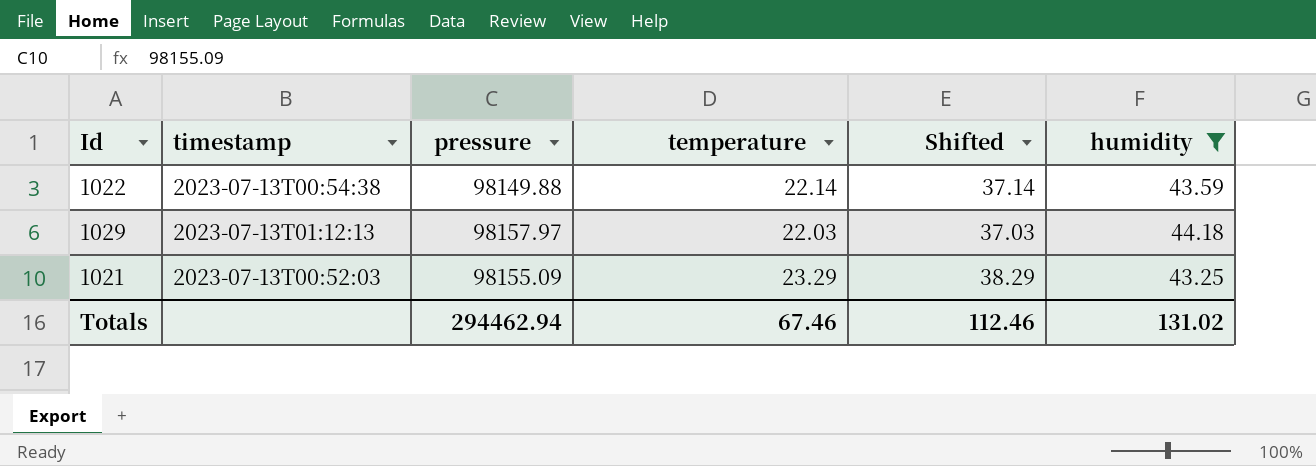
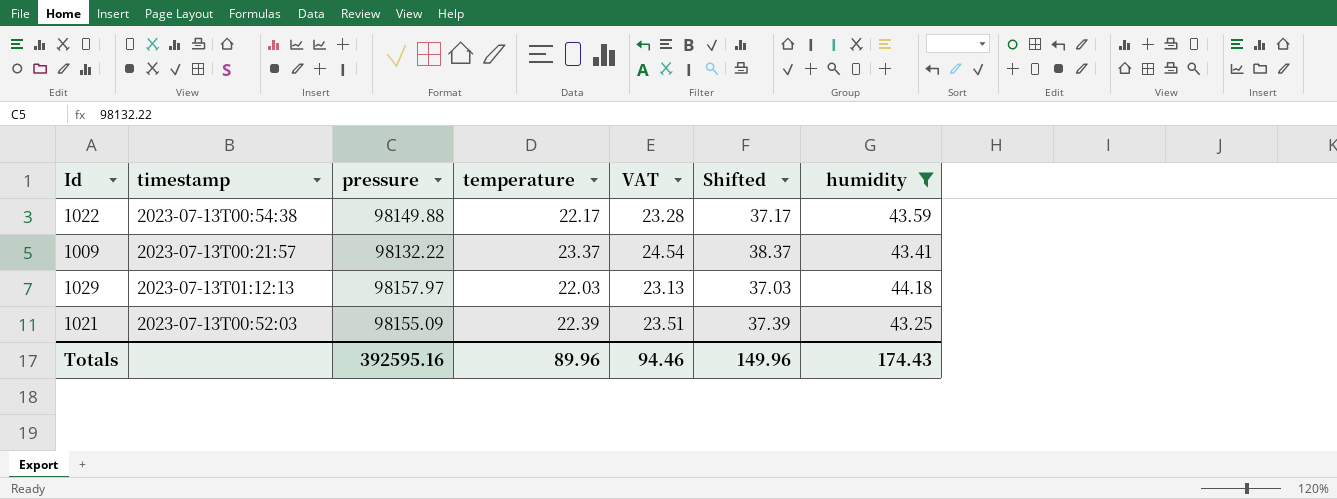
column VAT | formula: none -> [temperature] * 1.05
1022 | temperature: 22.14 -> 22.17
1022 | Shifted: 37.14 -> 37.17
row 1009: none -> 2023-07-13T00:21:57 | 98132.22 | 23.37 | 24.54 | 38.37 | 43.41
1021 | temperature: 23.29 -> 22.39
1021 | Shifted: 38.29 -> 37.39
Totals | pressure: 294462.94 -> 392595.16
Totals | temperature: 67.46 -> 89.96
Totals | Shifted: 112.46 -> 149.96
Totals | humidity: 131.02 -> 174.43

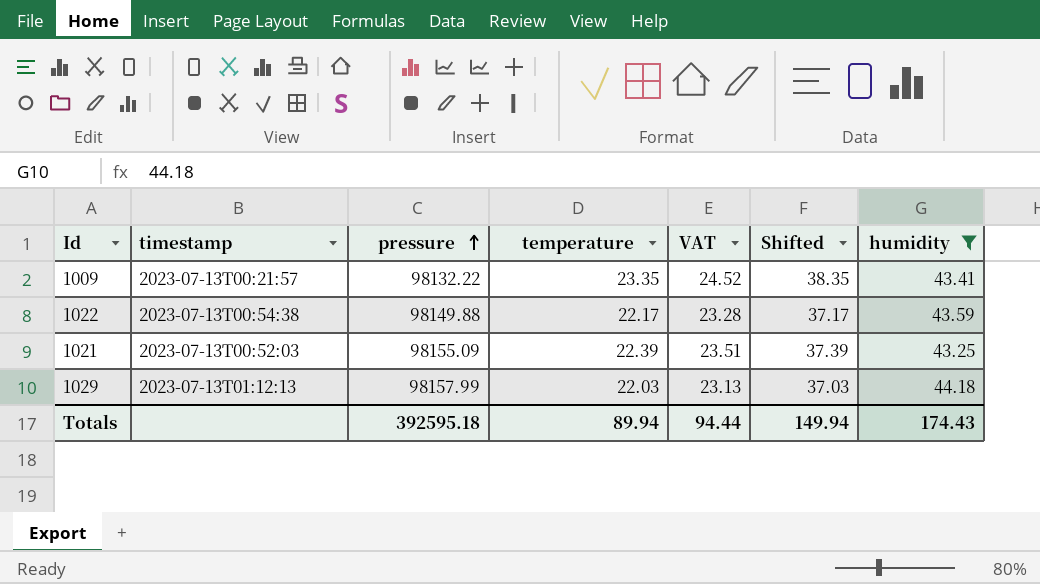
row order: none -> pressure ascending
1009 | temperature: 23.37 -> 23.35
1009 | VAT: 24.54 -> 24.52
1009 | Shifted: 38.37 -> 38.35
1029 | pressure: 98157.97 -> 98157.99
Totals | pressure: 392595.16 -> 392595.18
Totals | temperature: 89.96 -> 89.94
Totals | VAT: 94.46 -> 94.44
Totals | Shifted: 149.96 -> 149.94

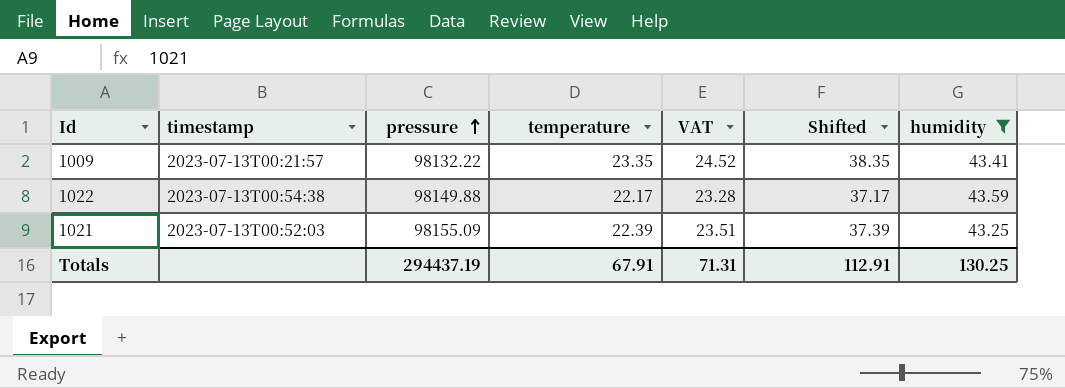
row 1029: 2023-07-13T01:12:13 | 98157.99 | 22.03 | 23.13 | 37.03 | 44.18 -> none
Totals | pressure: 392595.18 -> 294437.19
Totals | temperature: 89.94 -> 67.91
Totals | VAT: 94.44 -> 71.31
Totals | Shifted: 149.94 -> 112.91
Totals | humidity: 174.43 -> 130.25

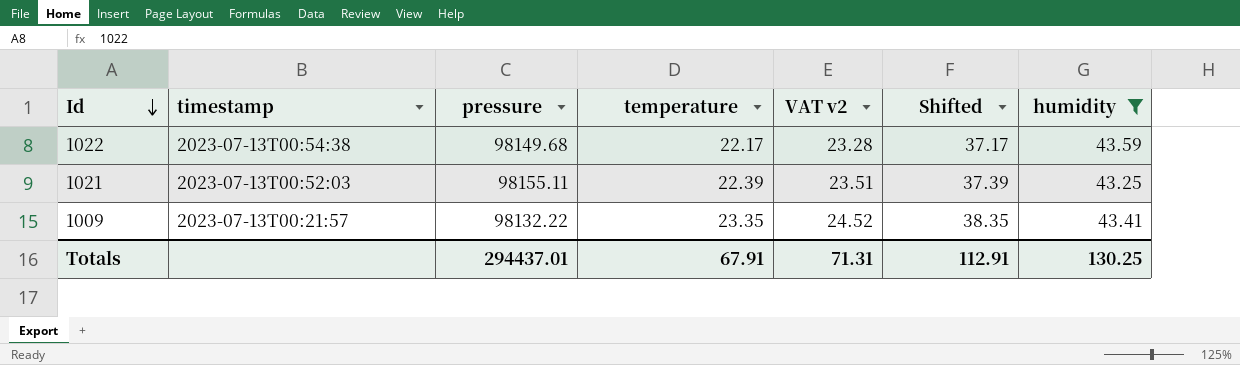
row order: pressure ascending -> Id descending
column name: VAT -> VAT v2
1022 | pressure: 98149.88 -> 98149.68
1021 | pressure: 98155.09 -> 98155.11
Totals | pressure: 294437.19 -> 294437.01

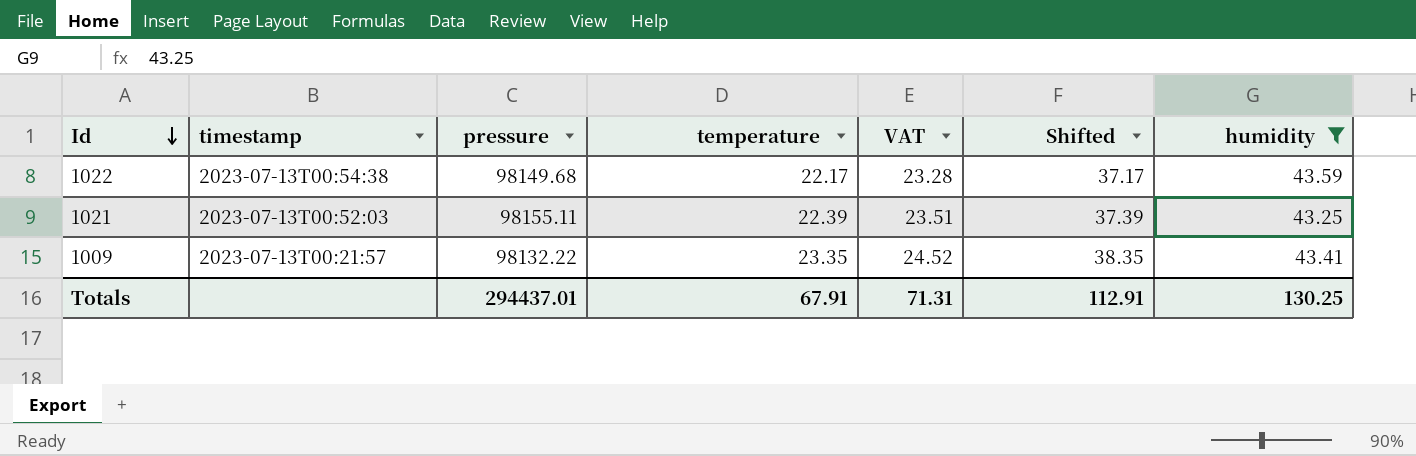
column name: VAT v2 -> VAT

